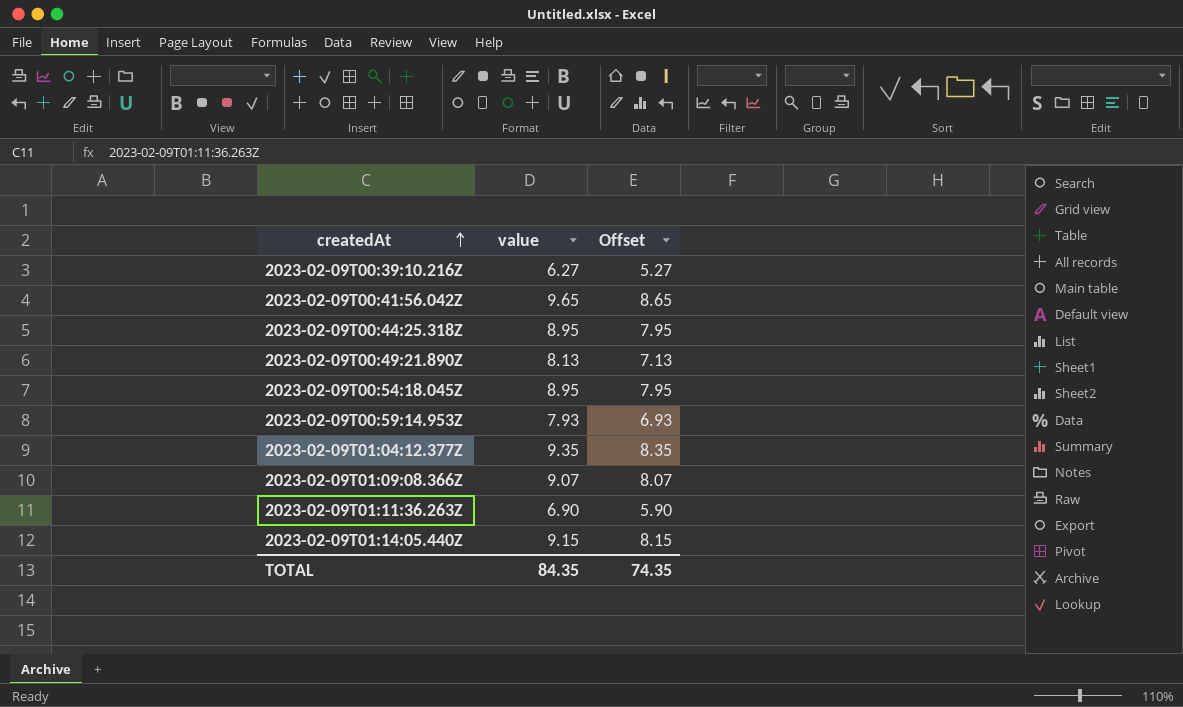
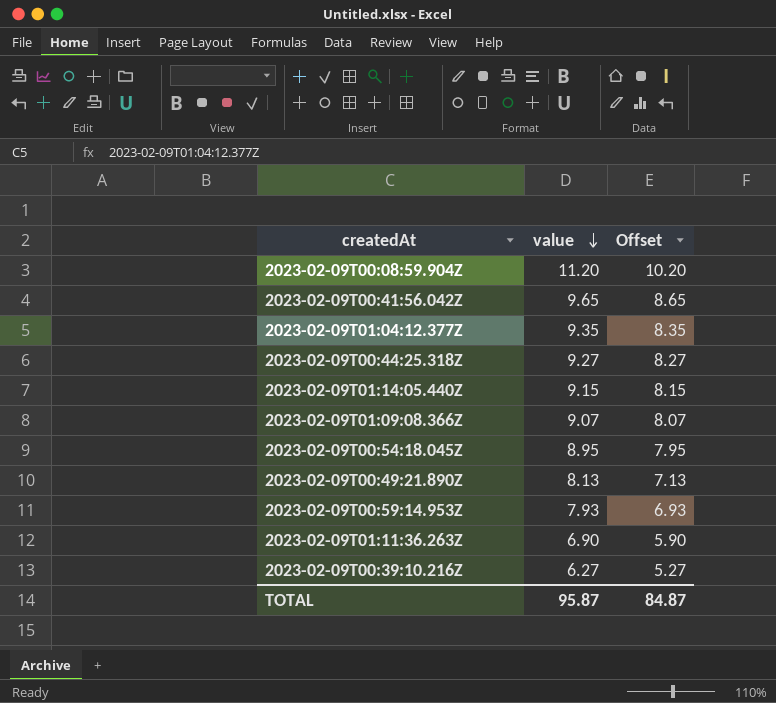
row order: createdAt ascending -> value descending
row 2023-02-09T00:08:59.904Z: none -> 11.20 | 10.20
2023-02-09T00:44:25.318Z | value: 8.95 -> 9.27
2023-02-09T00:44:25.318Z | Offset: 7.95 -> 8.27
TOTAL | value: 84.35 -> 95.87
TOTAL | Offset: 74.35 -> 84.87

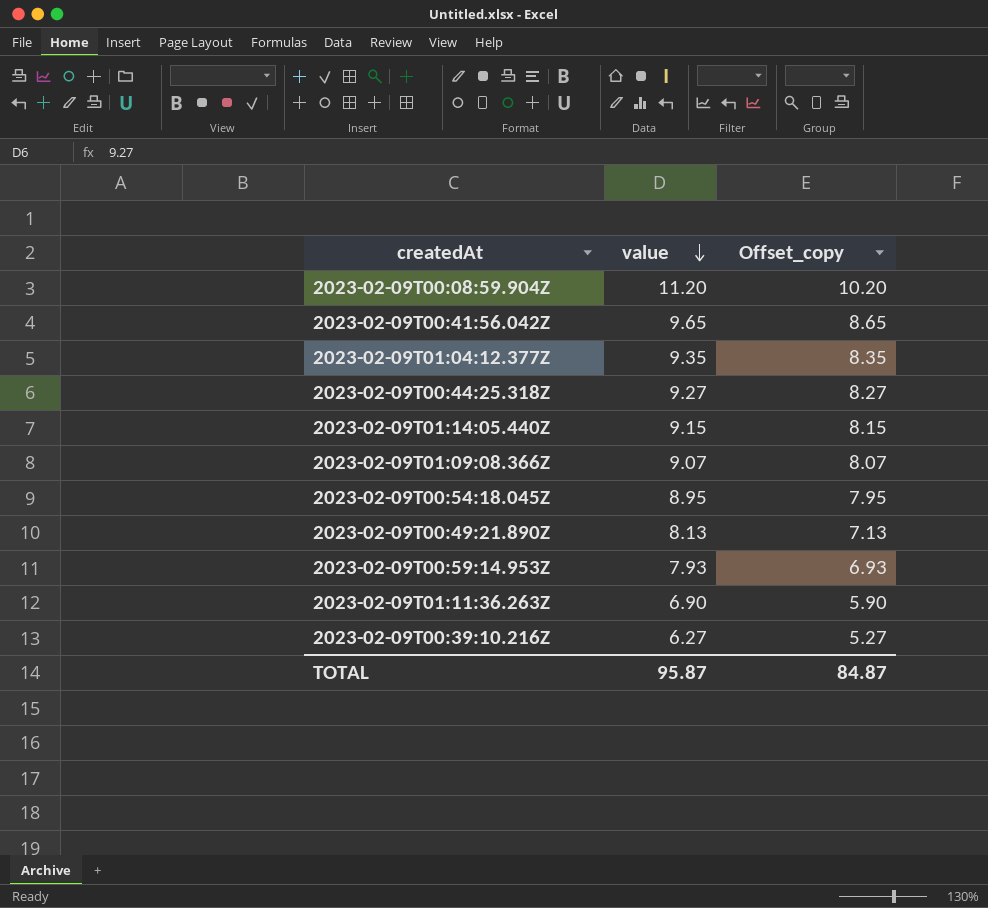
column name: Offset -> Offset_copy

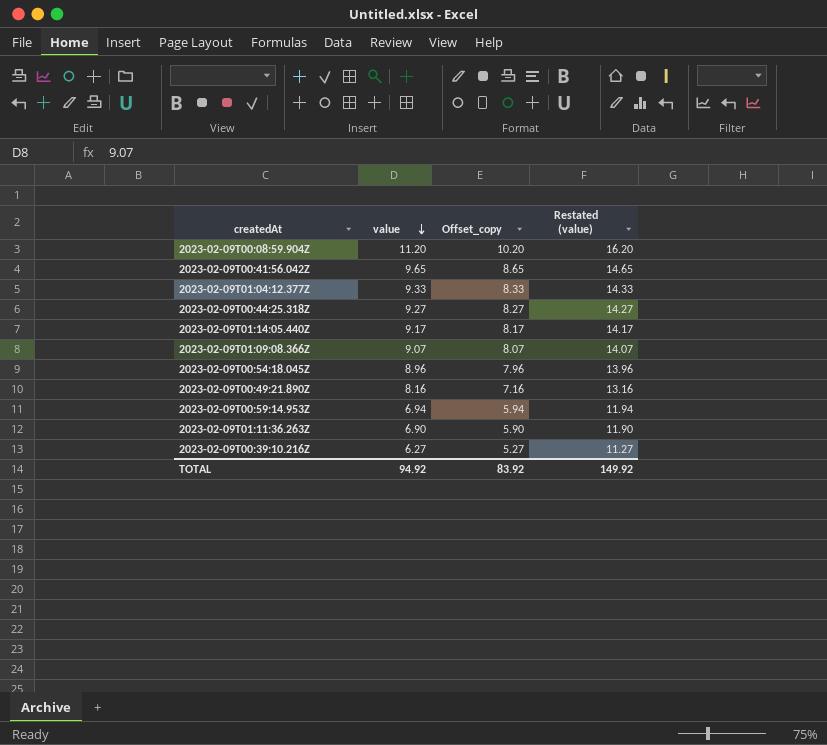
column Restated (value) | formula: none -> [value] + 5
2023-02-09T01:04:12.377Z | value: 9.35 -> 9.33
2023-02-09T01:04:12.377Z | Offset_copy: 8.35 -> 8.33
2023-02-09T01:14:05.440Z | value: 9.15 -> 9.17
2023-02-09T01:14:05.440Z | Offset_copy: 8.15 -> 8.17
2023-02-09T00:54:18.045Z | value: 8.95 -> 8.96
2023-02-09T00:54:18.045Z | Offset_copy: 7.95 -> 7.96
2023-02-09T00:49:21.890Z | value: 8.13 -> 8.16
2023-02-09T00:49:21.890Z | Offset_copy: 7.13 -> 7.16
2023-02-09T00:59:14.953Z | value: 7.93 -> 6.94
2023-02-09T00:59:14.953Z | Offset_copy: 6.93 -> 5.94
TOTAL | value: 95.87 -> 94.92
TOTAL | Offset_copy: 84.87 -> 83.92

